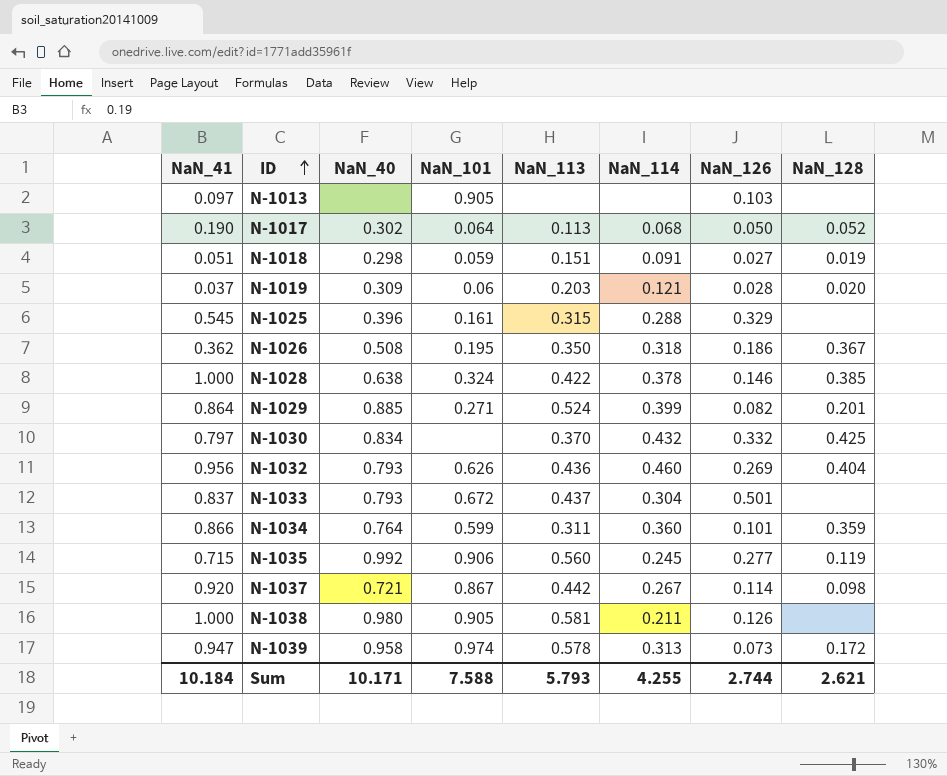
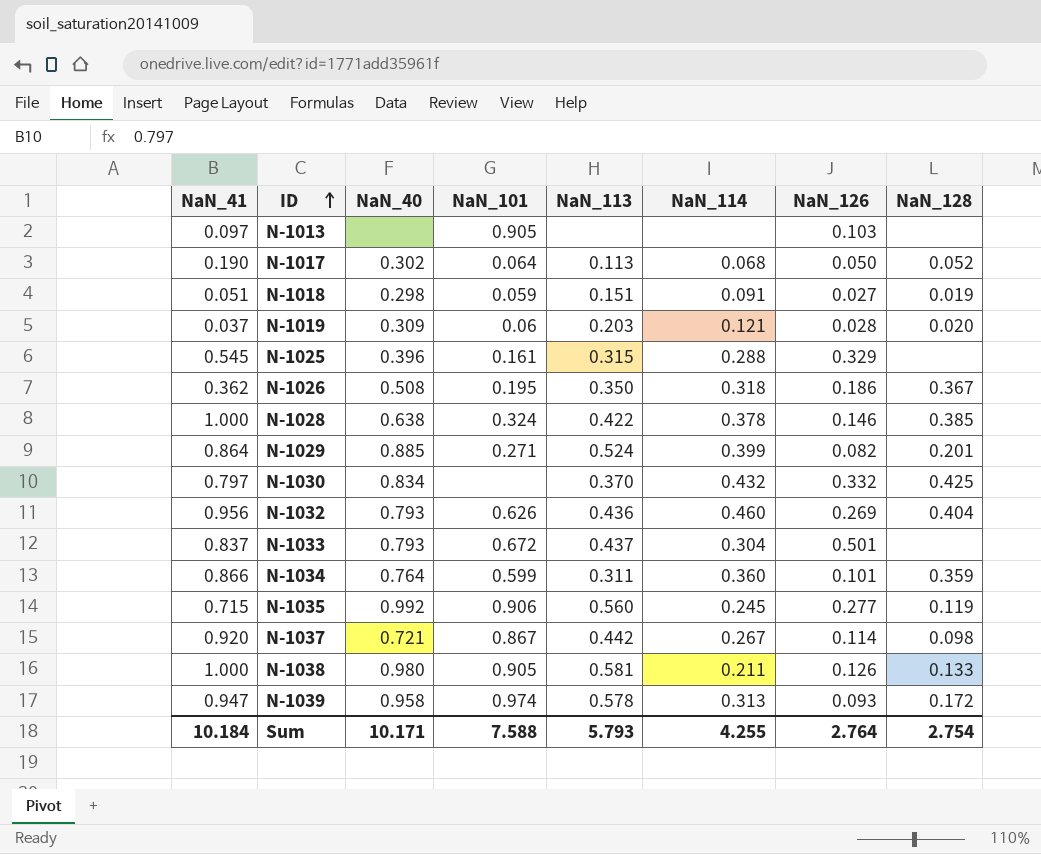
N-1038 | NaN_128: none -> 0.133
N-1039 | NaN_126: 0.073 -> 0.093
Sum | NaN_126: 2.744 -> 2.764
Sum | NaN_128: 2.621 -> 2.754

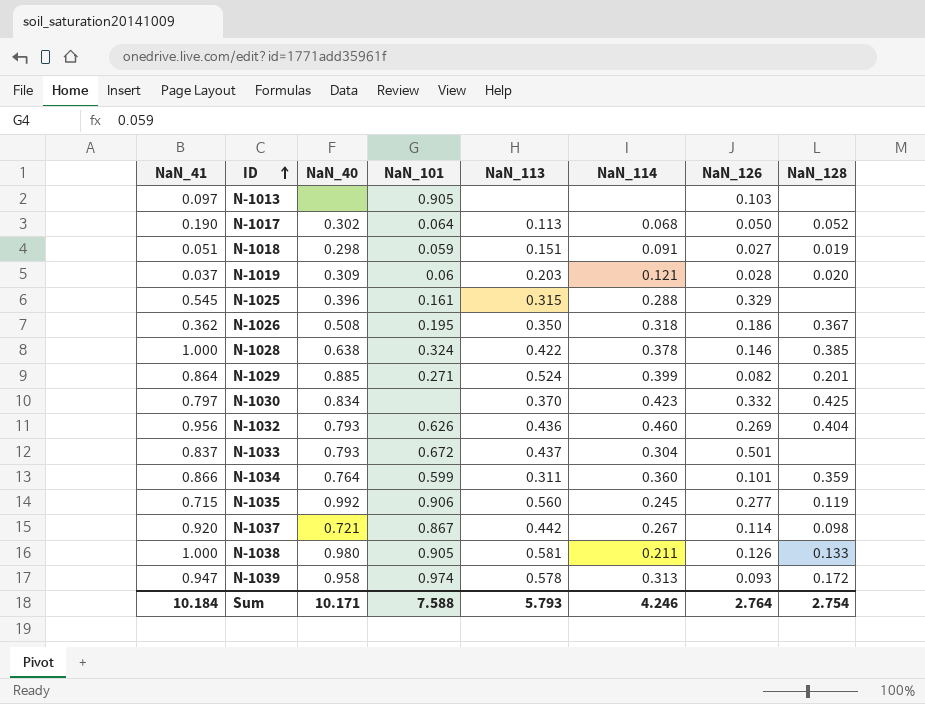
N-1030 | NaN_114: 0.432 -> 0.423
Sum | NaN_114: 4.255 -> 4.246

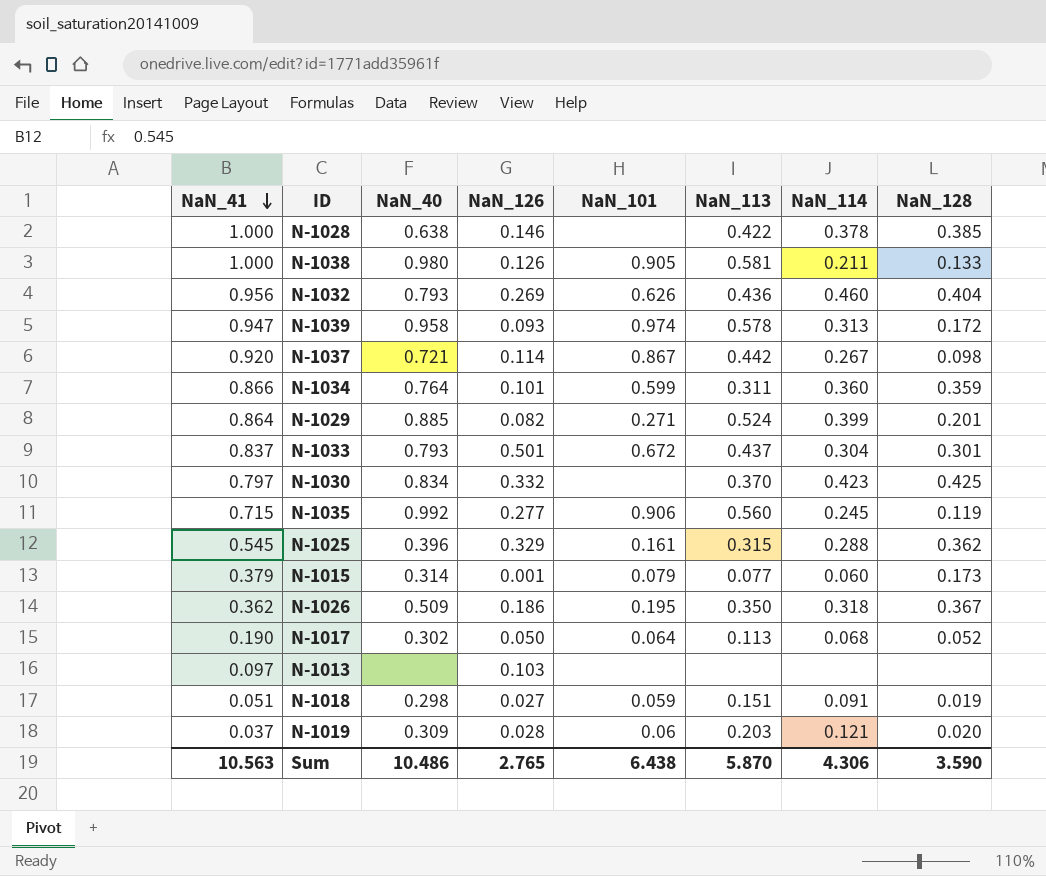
row order: ID ascending -> NaN_41 descending
column NaN_126 | position: 7 -> 4
N-1028 | NaN_101: 0.324 -> none
N-1033 | NaN_128: none -> 0.301
N-1025 | NaN_128: none -> 0.362
row N-1015: none -> 0.379 | 0.314 | 0.001 | 0.079 | 0.077 | 0.060 | 0.173
N-1026 | NaN_40: 0.508 -> 0.509
N-1013 | NaN_101: 0.905 -> none
Sum | NaN_41: 10.184 -> 10.563
Sum | NaN_40: 10.171 -> 10.486
Sum | NaN_126: 2.764 -> 2.765
Sum | NaN_101: 7.588 -> 6.438
Sum | NaN_113: 5.793 -> 5.870
Sum | NaN_114: 4.246 -> 4.306
Sum | NaN_128: 2.754 -> 3.590

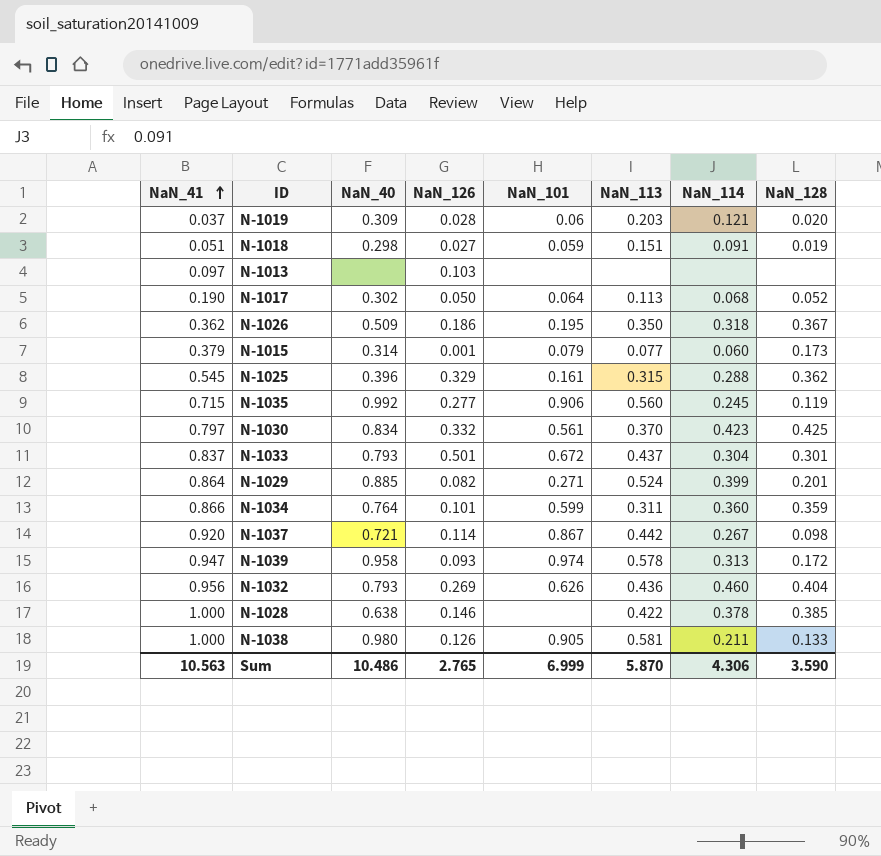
row order: NaN_41 descending -> NaN_41 ascending
N-1030 | NaN_101: none -> 0.561
Sum | NaN_101: 6.438 -> 6.999

